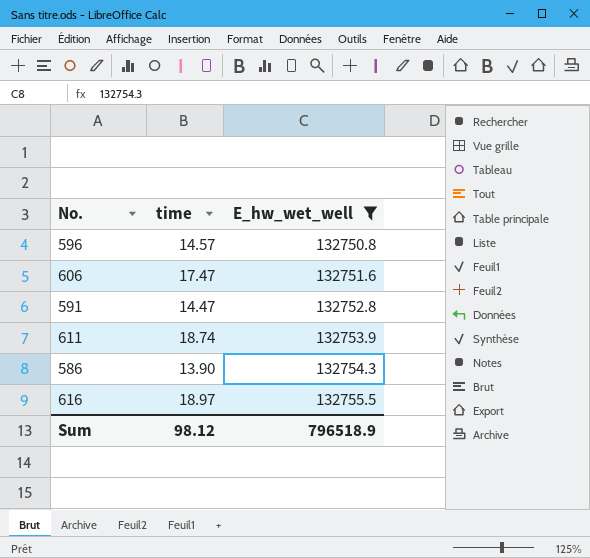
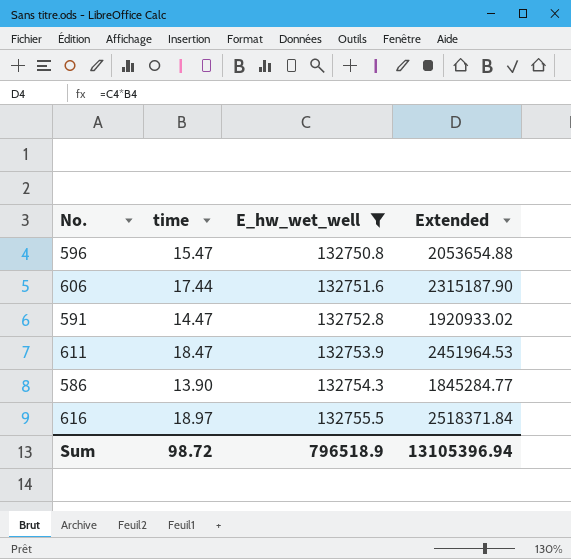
column Extended | formula: none -> [time] * [E_hw_wet_well]
596 | time: 14.57 -> 15.47
606 | time: 17.47 -> 17.44
611 | time: 18.74 -> 18.47
Sum | time: 98.12 -> 98.72

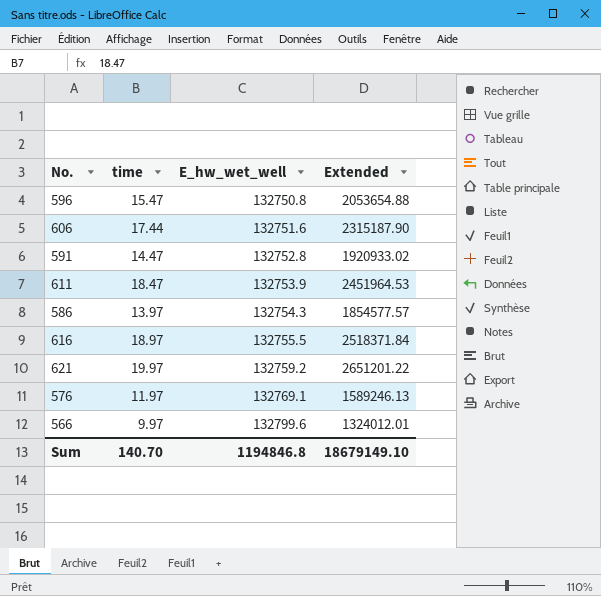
filter: E_hw_wet_well <= 132755.5 -> none
586 | time: 13.90 -> 13.97
586 | Extended: 1845284.77 -> 1854577.57
Sum | time: 98.72 -> 140.70
Sum | E_hw_wet_well: 796518.9 -> 1194846.8
Sum | Extended: 13105396.94 -> 18679149.10

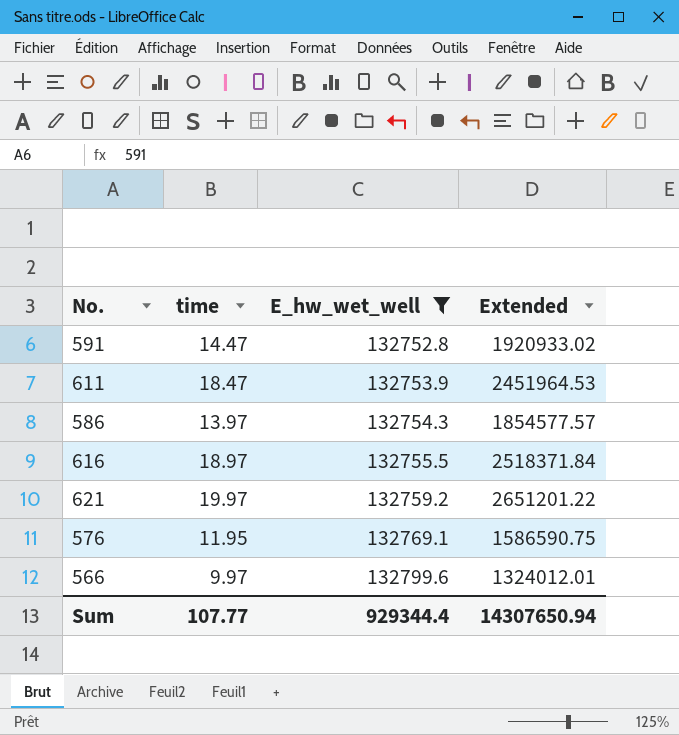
filter: none -> E_hw_wet_well >= 132752.8
576 | time: 11.97 -> 11.95
576 | Extended: 1589246.13 -> 1586590.75
Sum | time: 140.70 -> 107.77
Sum | E_hw_wet_well: 1194846.8 -> 929344.4
Sum | Extended: 18679149.10 -> 14307650.94

